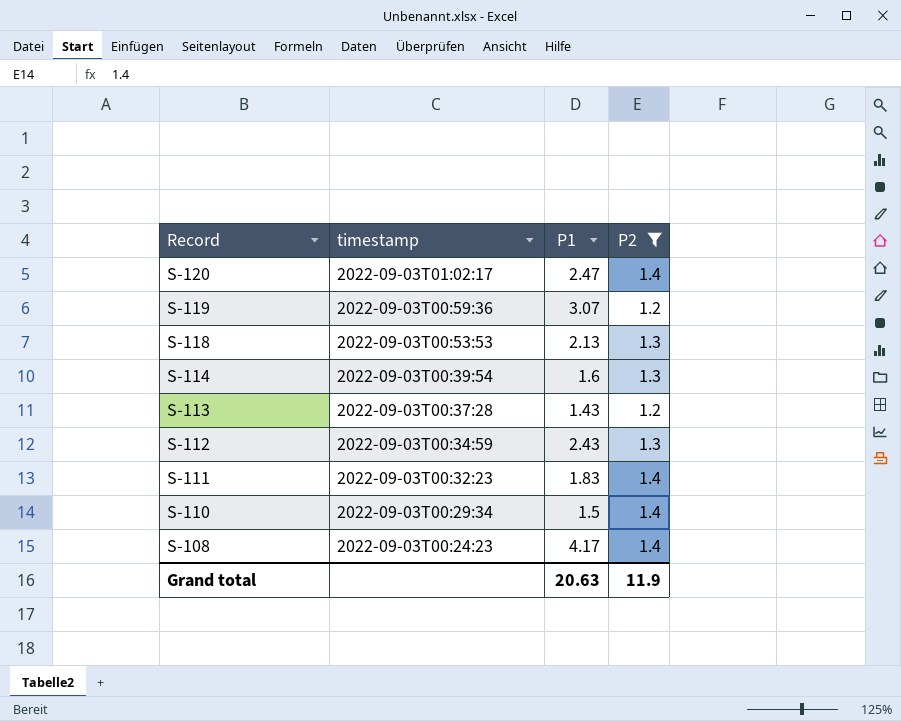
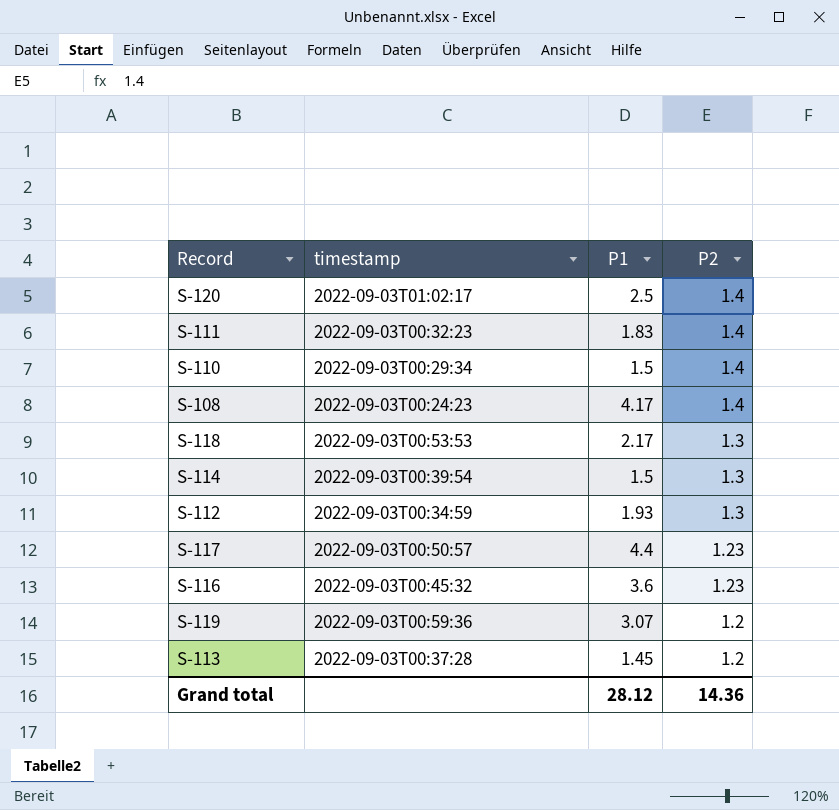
filter: P2 != 1.23 -> none
row order: Record descending -> P2 descending
S-120 | P1: 2.47 -> 2.5
S-118 | P1: 2.13 -> 2.17
S-114 | P1: 1.6 -> 1.5
S-112 | P1: 2.43 -> 1.93
S-113 | P1: 1.43 -> 1.45
Grand total | P1: 20.63 -> 28.12
Grand total | P2: 11.9 -> 14.36

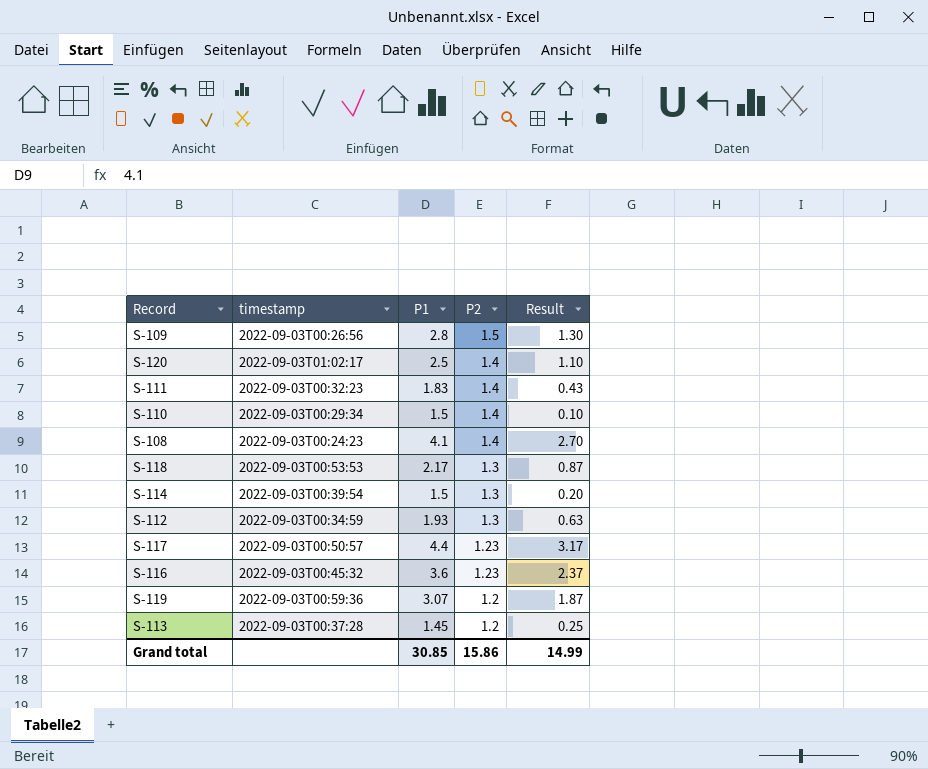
column Result | formula: none -> [P1] - [P2]
row S-109: none -> 2022-09-03T00:26:56 | 2.8 | 1.5 | 1.30
S-108 | P1: 4.17 -> 4.1
Grand total | P1: 28.12 -> 30.85
Grand total | P2: 14.36 -> 15.86

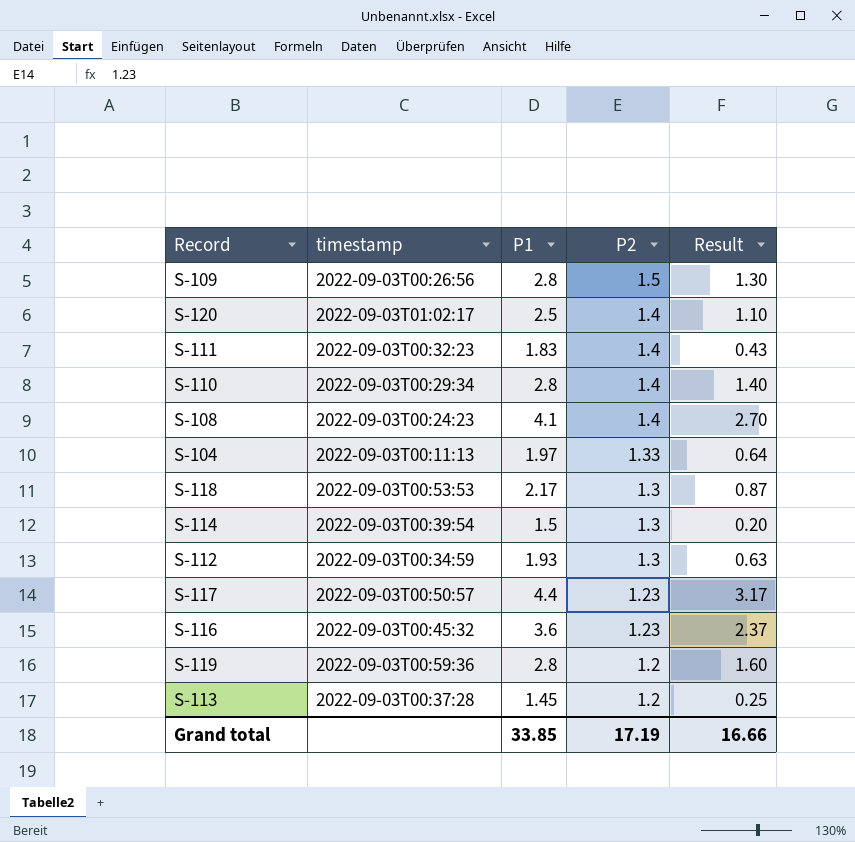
S-110 | P1: 1.5 -> 2.8
S-110 | Result: 0.10 -> 1.40
row S-104: none -> 2022-09-03T00:11:13 | 1.97 | 1.33 | 0.64
S-119 | P1: 3.07 -> 2.8
S-119 | Result: 1.87 -> 1.60
Grand total | P1: 30.85 -> 33.85
Grand total | P2: 15.86 -> 17.19
Grand total | Result: 14.99 -> 16.66

